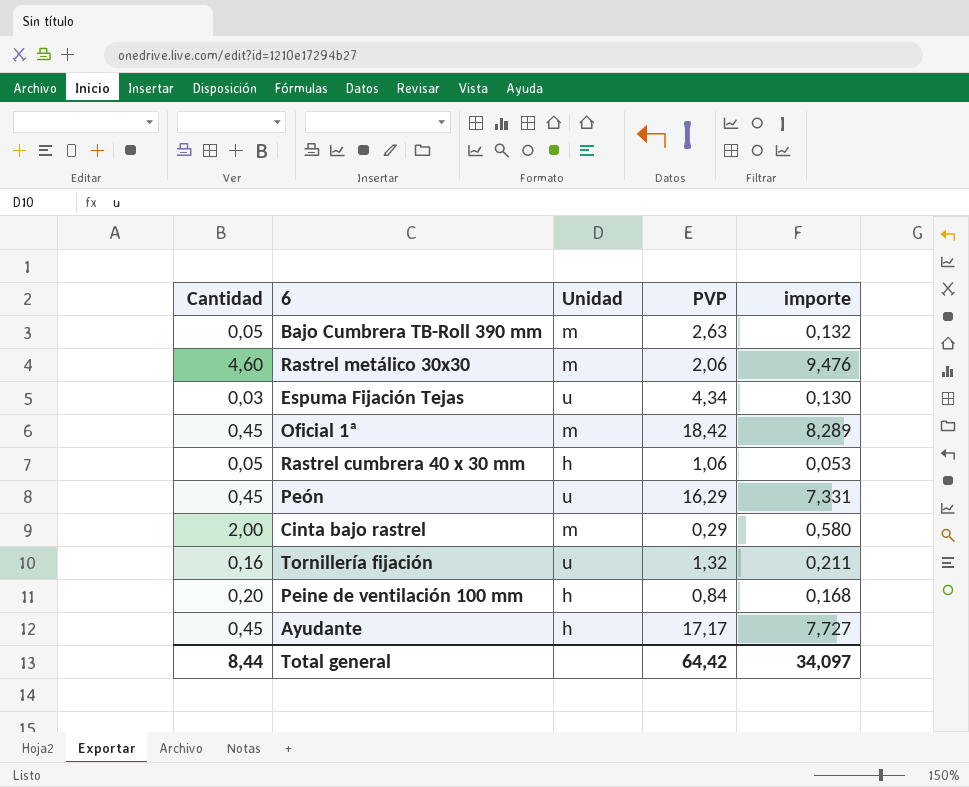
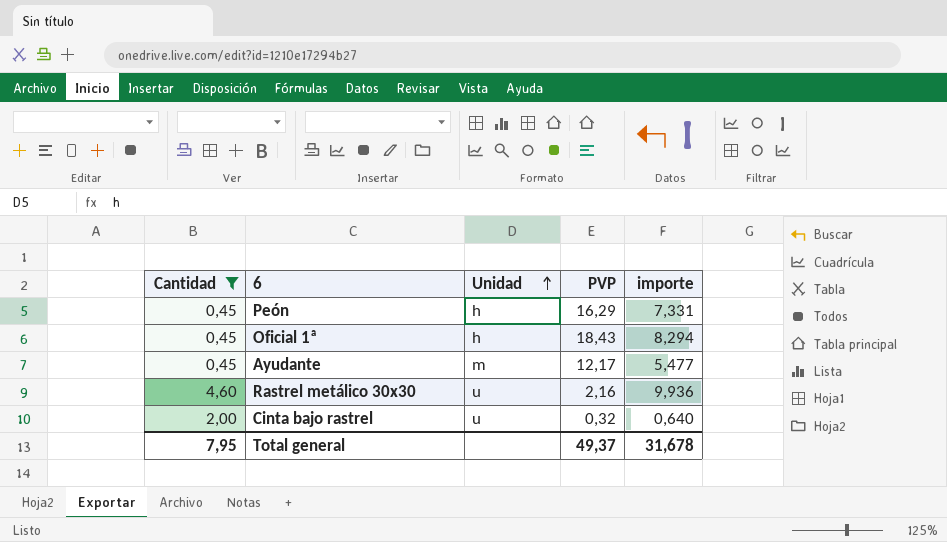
filter: none -> Cantidad >= 0,45
row order: none -> Unidad ascending
Peón | Unidad: u -> h
Oficial 1ª | Unidad: m -> h
Oficial 1ª | PVP: 18,42 -> 18,43
Oficial 1ª | importe: 8,289 -> 8,294
Ayudante | Unidad: h -> m
Ayudante | PVP: 17,17 -> 12,17
Ayudante | importe: 7,727 -> 5,477
Rastrel metálico 30x30 | Unidad: m -> u
Rastrel metálico 30x30 | PVP: 2,06 -> 2,16
Rastrel metálico 30x30 | importe: 9,476 -> 9,936
Cinta bajo rastrel | Unidad: m -> u
Cinta bajo rastrel | PVP: 0,29 -> 0,32
Cinta bajo rastrel | importe: 0,580 -> 0,640
Total general | Cantidad: 8,44 -> 7,95
Total general | PVP: 64,42 -> 49,37
Total general | importe: 34,097 -> 31,678

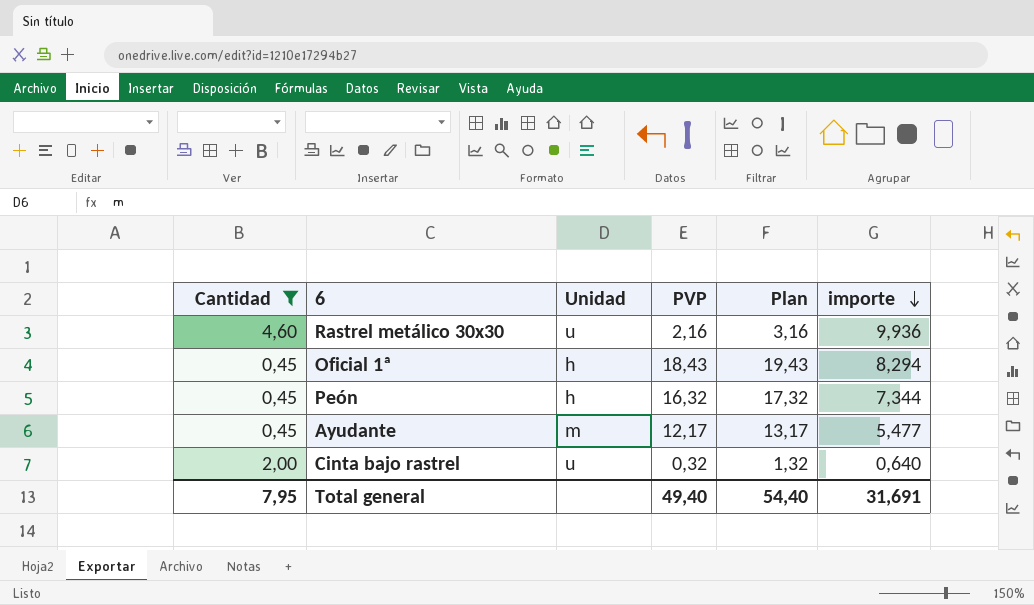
row order: Unidad ascending -> importe descending
column Plan | formula: none -> [PVP] + 1
Peón | PVP: 16,29 -> 16,32
Peón | importe: 7,331 -> 7,344
Total general | PVP: 49,37 -> 49,40
Total general | importe: 31,678 -> 31,691

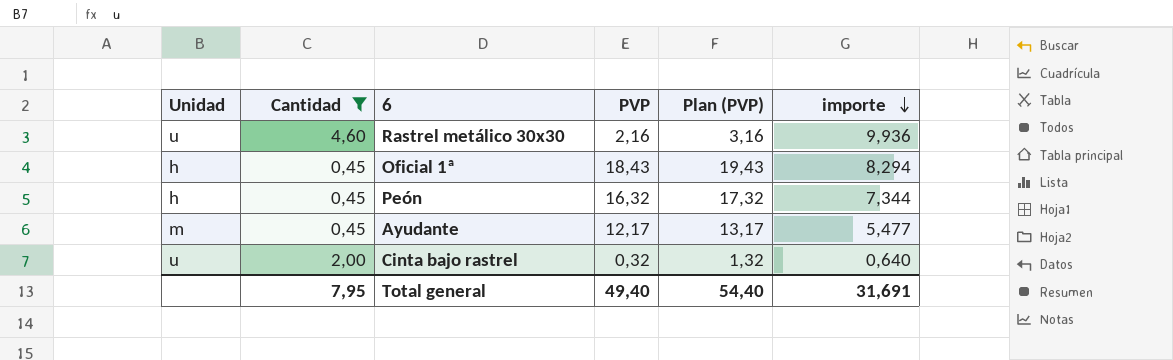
column Unidad | position: 3 -> 1
column name: Plan -> Plan (PVP)

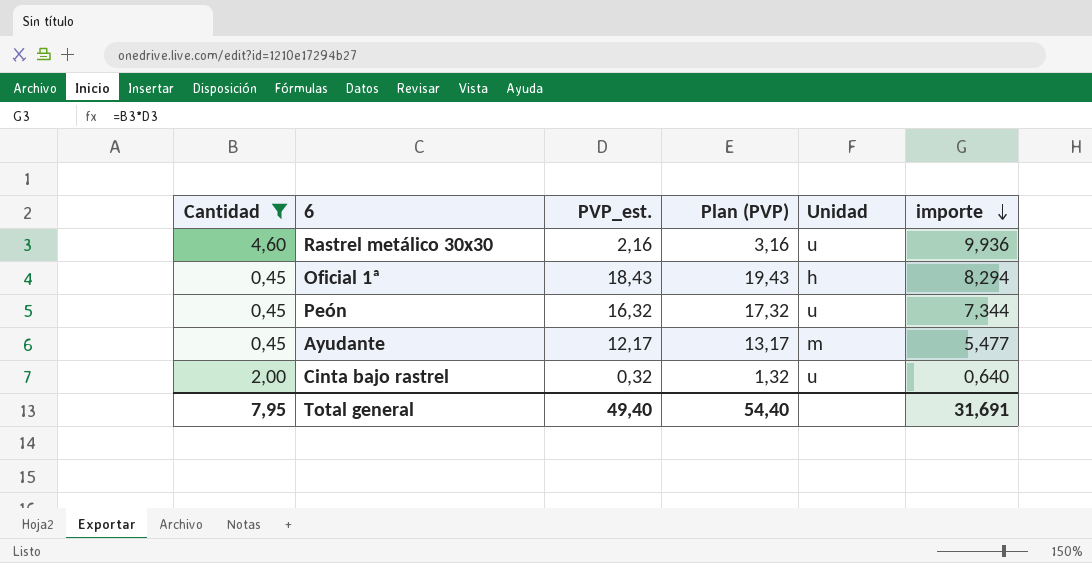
column name: PVP -> PVP_est.
column Unidad | position: 1 -> 5
Peón | Unidad: h -> u

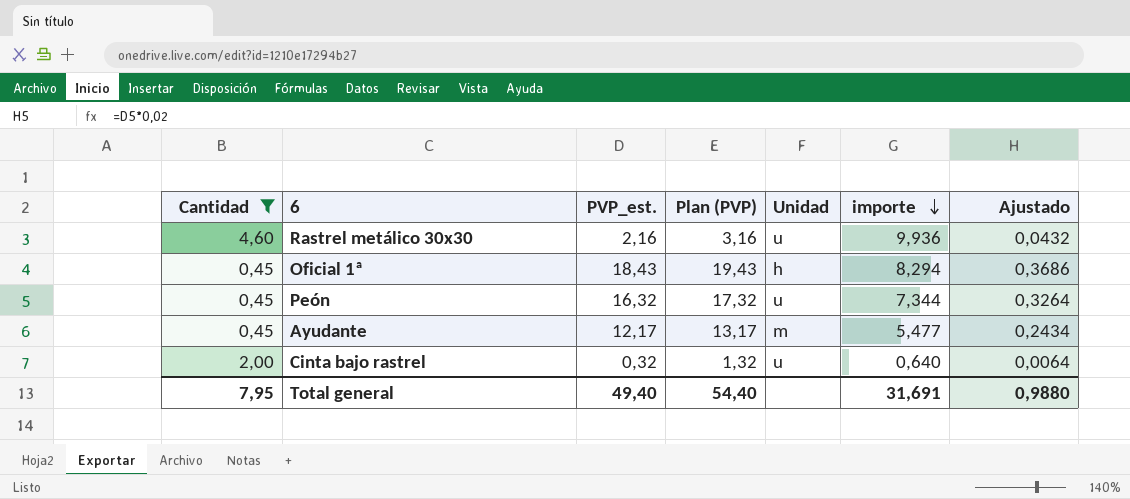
column Ajustado | formula: none -> [PVP_est.] * 0,02

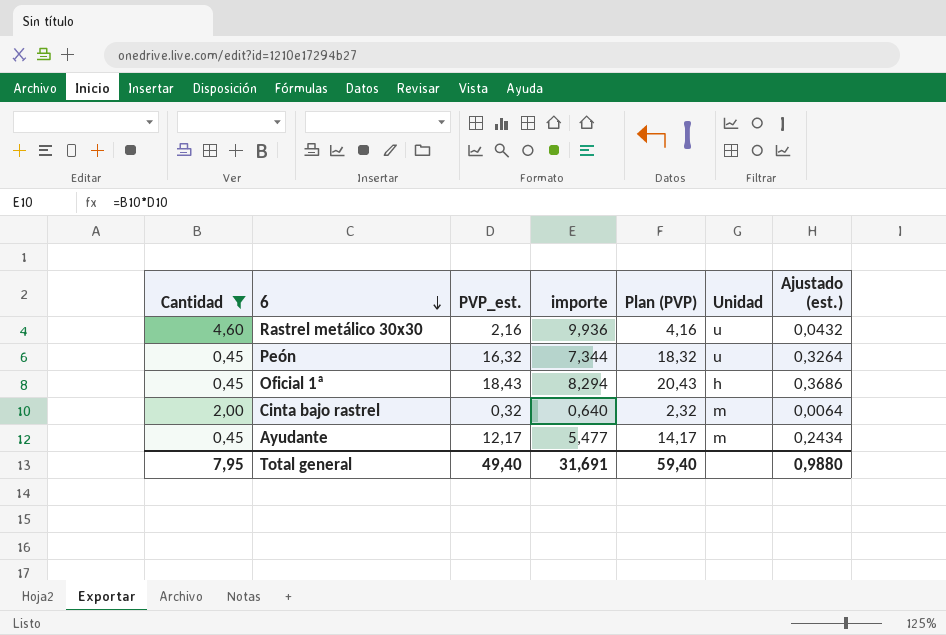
row order: importe descending -> 6 descending
column importe | position: 6 -> 4
column Plan (PVP) | formula: [PVP_est.] + 1 -> [PVP_est.] + 2
column name: Ajustado -> Ajustado (est.)
Cinta bajo rastrel | Unidad: u -> m
Total general | Plan (PVP): 54,40 -> 59,40

